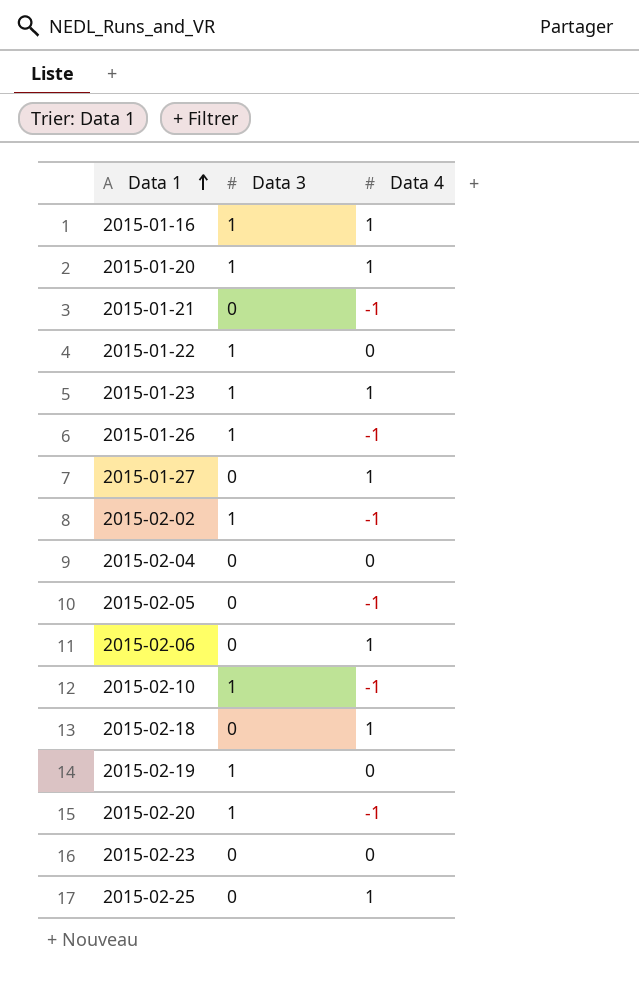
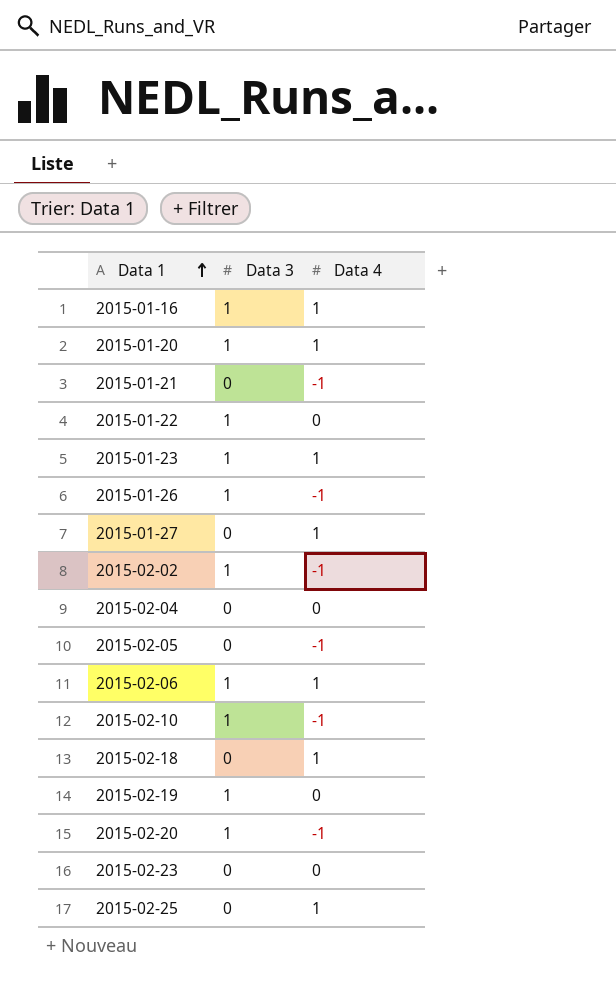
2015-02-06 | Data 3: 0 -> 1

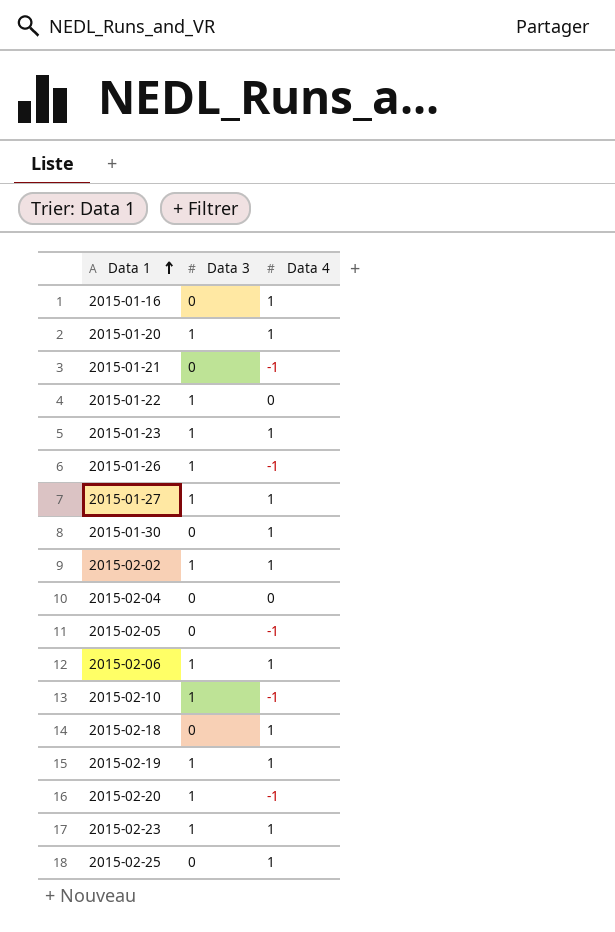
2015-01-16 | Data 3: 1 -> 0
2015-01-27 | Data 3: 0 -> 1
row 2015-01-30: none -> 0 | 1
2015-02-02 | Data 4: -1 -> 1
2015-02-19 | Data 4: 0 -> 1
2015-02-23 | Data 3: 0 -> 1
2015-02-23 | Data 4: 0 -> 1

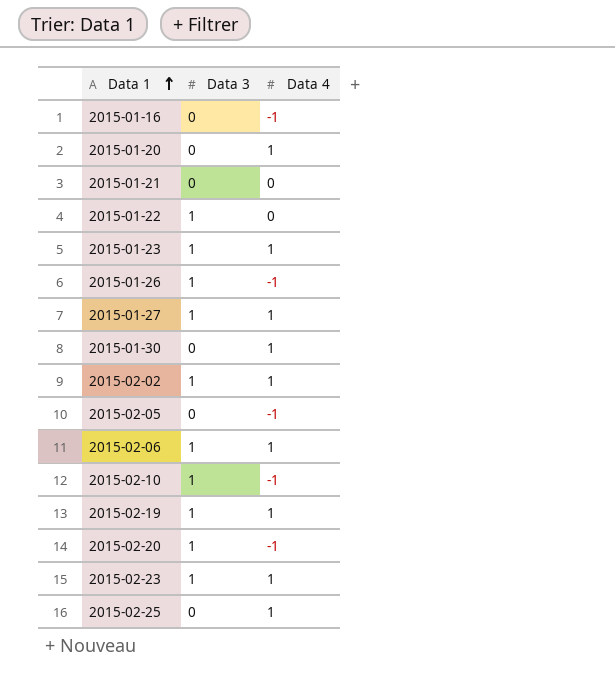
row 2015-02-04: 0 | 0 -> none
row 2015-02-18: 0 | 1 -> none
2015-01-16 | Data 4: 1 -> -1
2015-01-20 | Data 3: 1 -> 0
2015-01-21 | Data 4: -1 -> 0

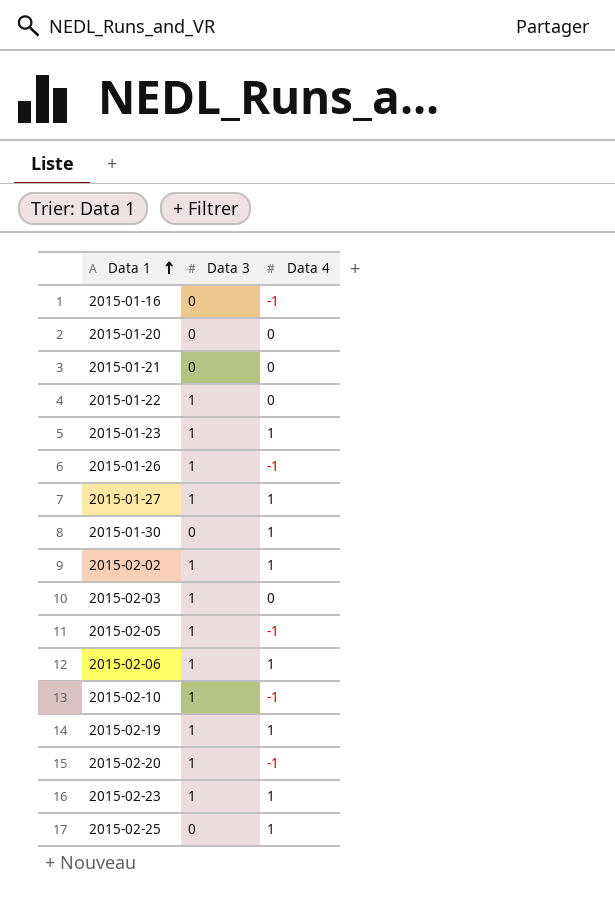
2015-01-20 | Data 4: 1 -> 0
row 2015-02-03: none -> 1 | 0
2015-02-05 | Data 3: 0 -> 1

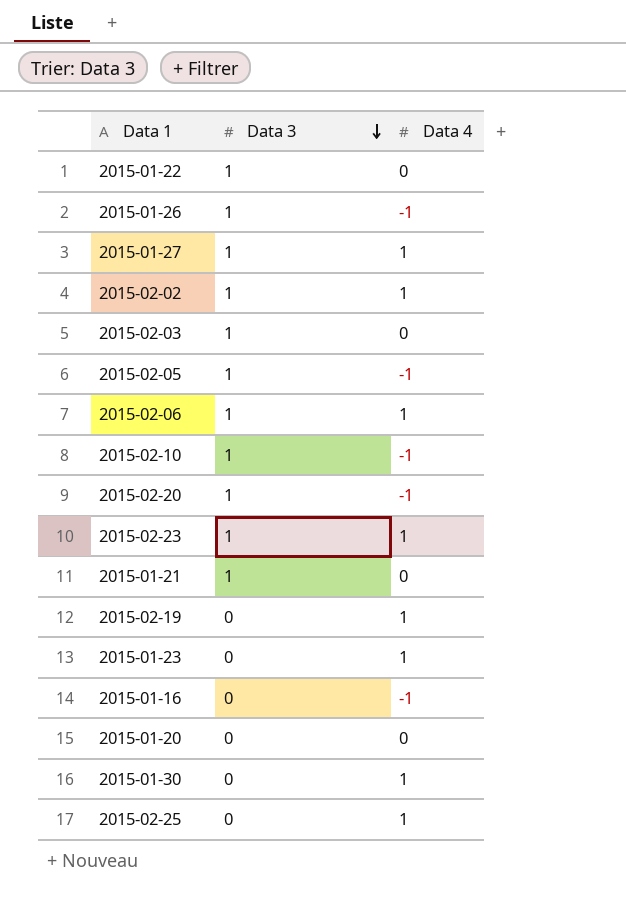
row order: Data 1 ascending -> Data 3 descending
2015-01-21 | Data 3: 0 -> 1
2015-02-19 | Data 3: 1 -> 0
2015-01-23 | Data 3: 1 -> 0

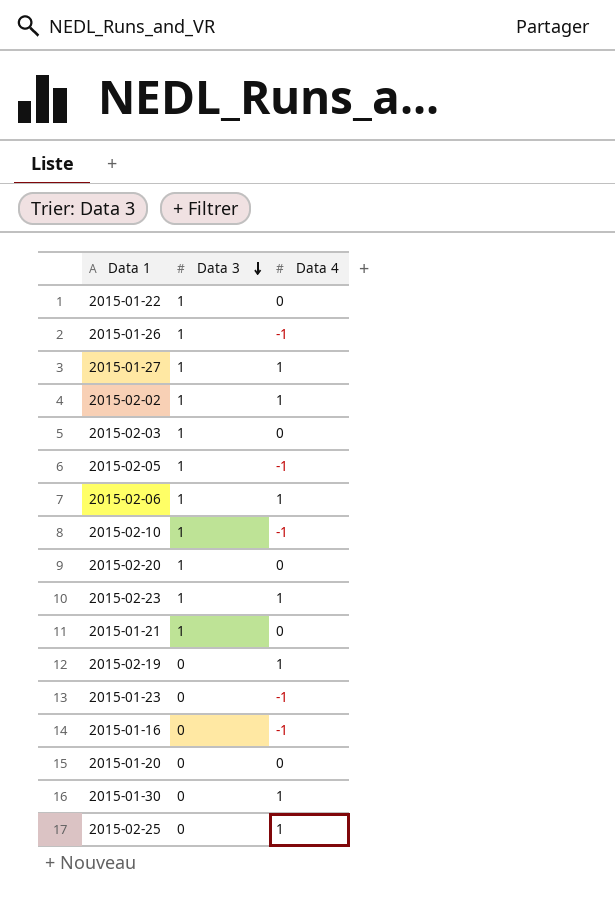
2015-02-20 | Data 4: -1 -> 0
2015-01-23 | Data 4: 1 -> -1

